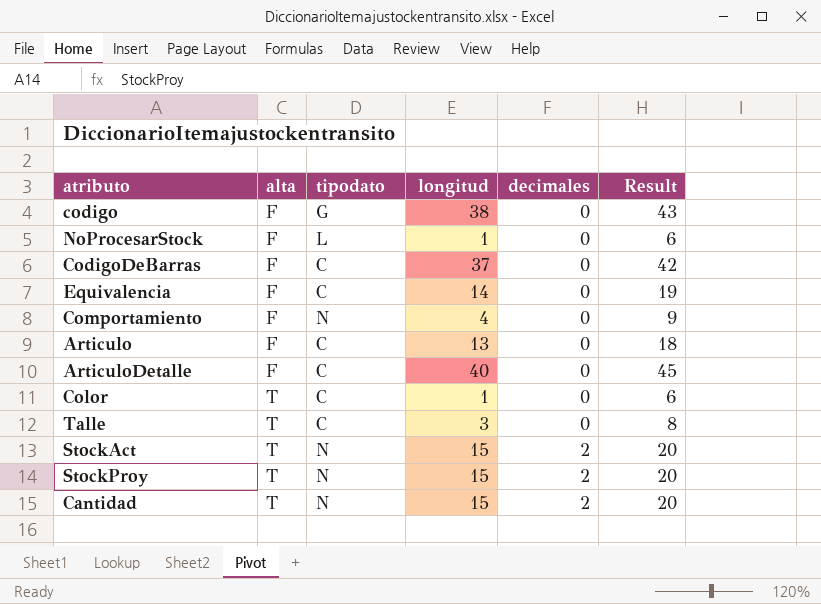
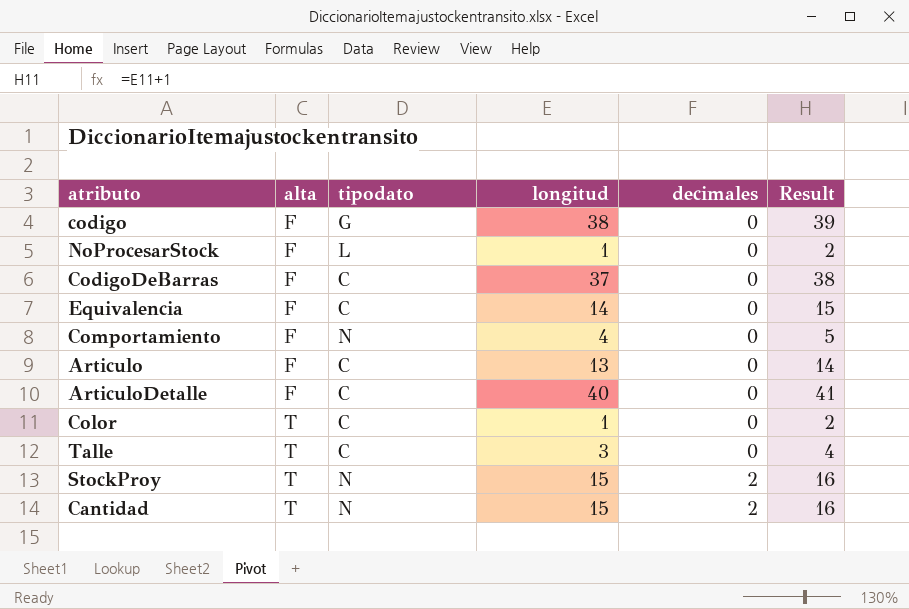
column Result | formula: [longitud] + 5 -> [longitud] + 1
row StockAct: T | N | 15 | 2 | 20 -> none

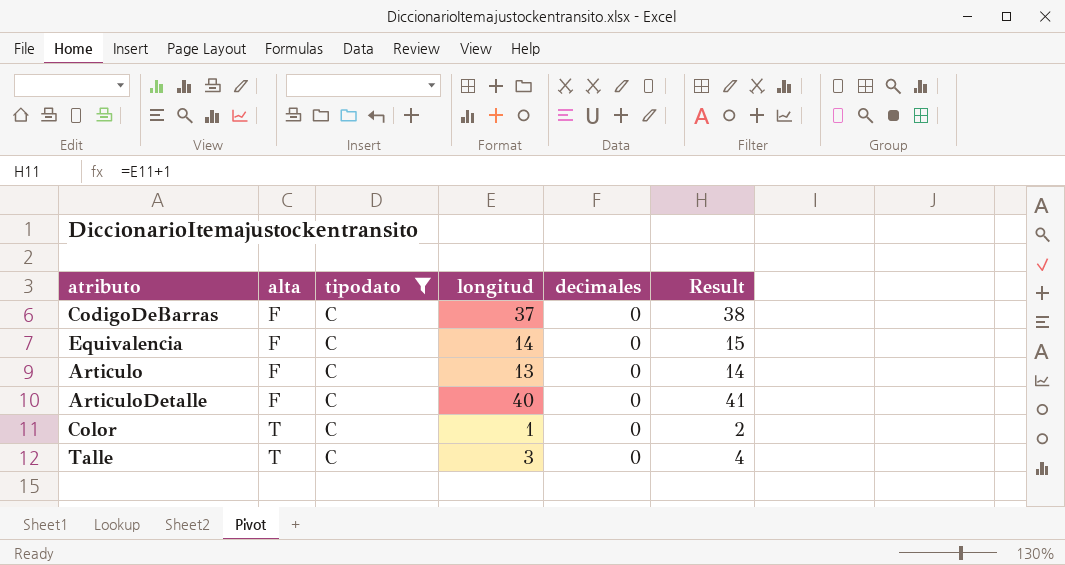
filter: none -> tipodato = C

